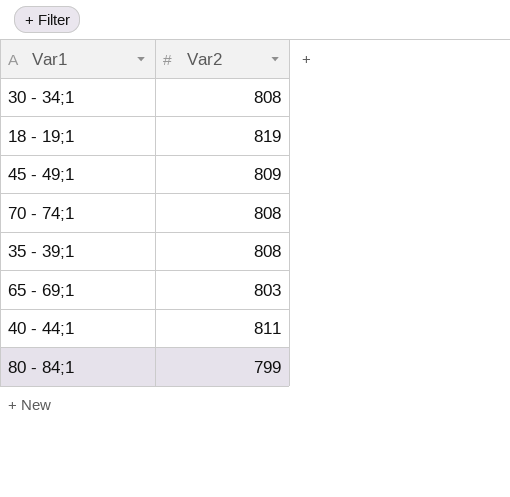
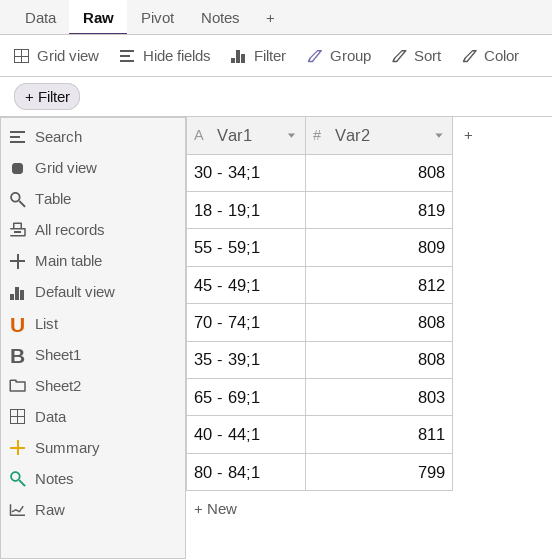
row 55 - 59;1: none -> 809
45 - 49;1 | Var2: 809 -> 812

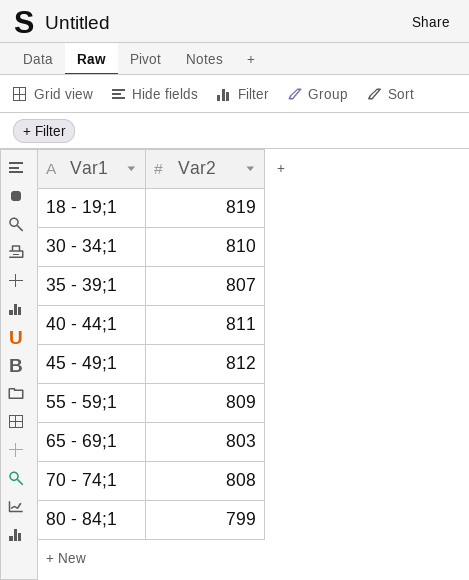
row order: none -> Var1 ascending
30 - 34;1 | Var2: 808 -> 810
35 - 39;1 | Var2: 808 -> 807

